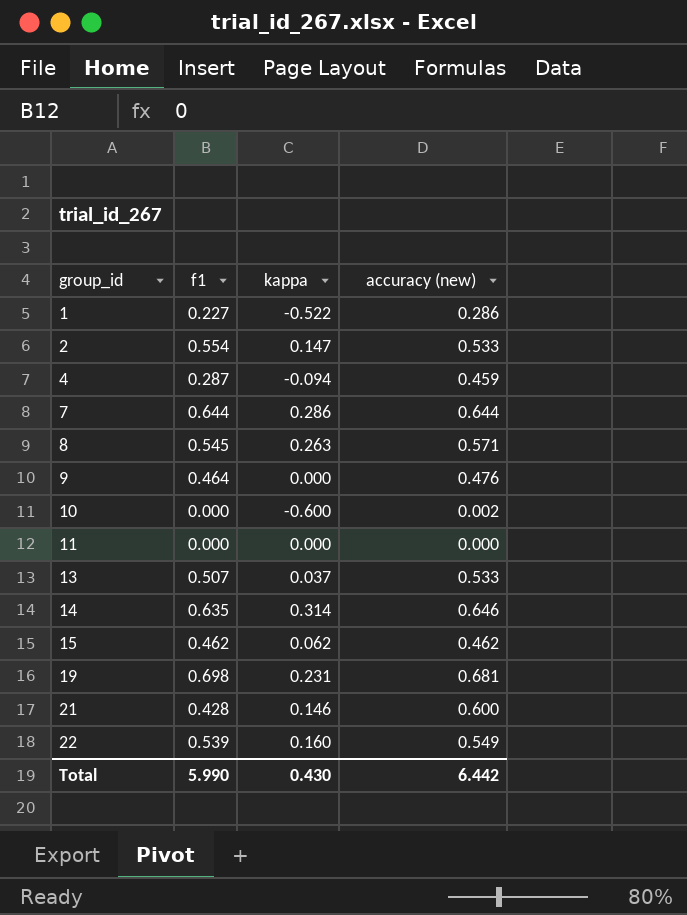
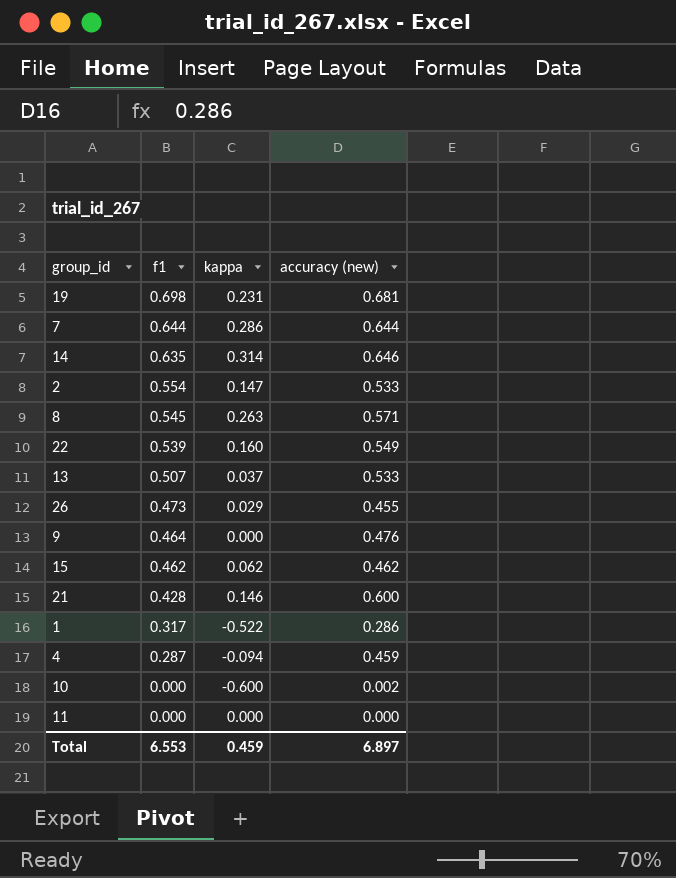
row order: group_id ascending -> f1 descending
row 26: none -> 0.473 | 0.029 | 0.455
1 | f1: 0.227 -> 0.317
Total | f1: 5.990 -> 6.553
Total | kappa: 0.430 -> 0.459
Total | accuracy (new): 6.442 -> 6.897

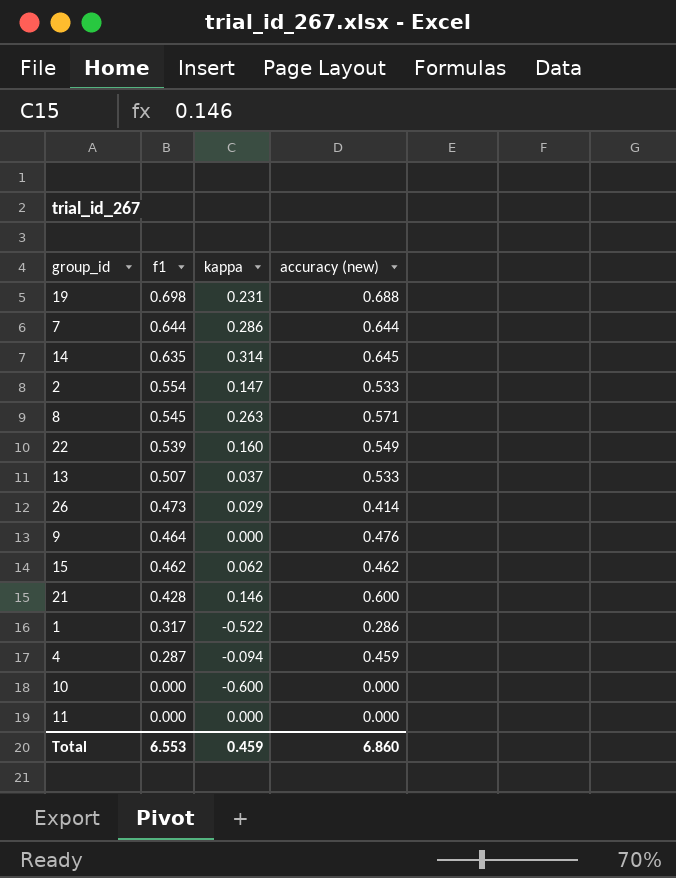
19 | accuracy (new): 0.681 -> 0.688
14 | accuracy (new): 0.646 -> 0.645
26 | accuracy (new): 0.455 -> 0.414
10 | accuracy (new): 0.002 -> 0.000
Total | accuracy (new): 6.897 -> 6.860

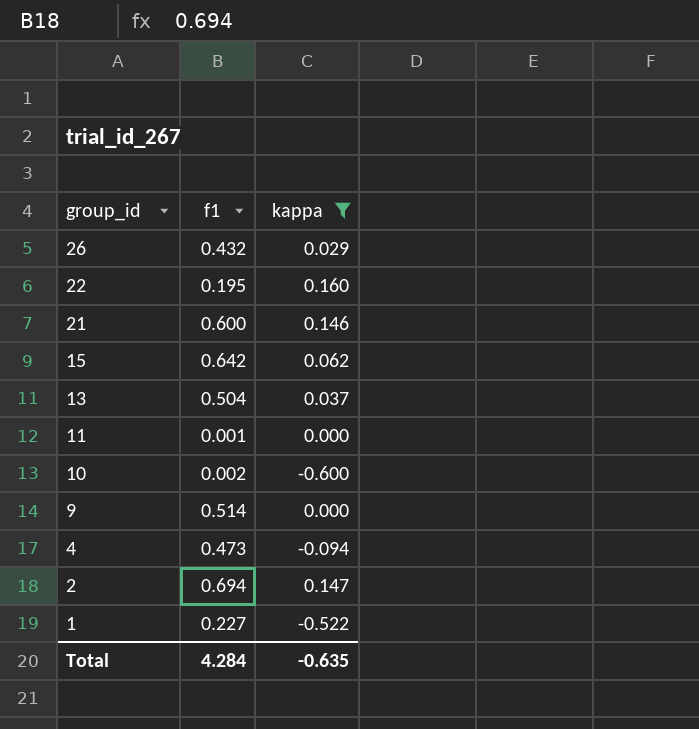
filter: none -> kappa <= 0.160
row order: f1 descending -> group_id descending
column accuracy (new) | position: 4 -> none
26 | f1: 0.473 -> 0.432
22 | f1: 0.539 -> 0.195
21 | f1: 0.428 -> 0.600
15 | f1: 0.462 -> 0.642
13 | f1: 0.507 -> 0.504
11 | f1: 0.000 -> 0.001
10 | f1: 0.000 -> 0.002
9 | f1: 0.464 -> 0.514
4 | f1: 0.287 -> 0.473
2 | f1: 0.554 -> 0.694
1 | f1: 0.317 -> 0.227
Total | f1: 6.553 -> 4.284
Total | kappa: 0.459 -> -0.635

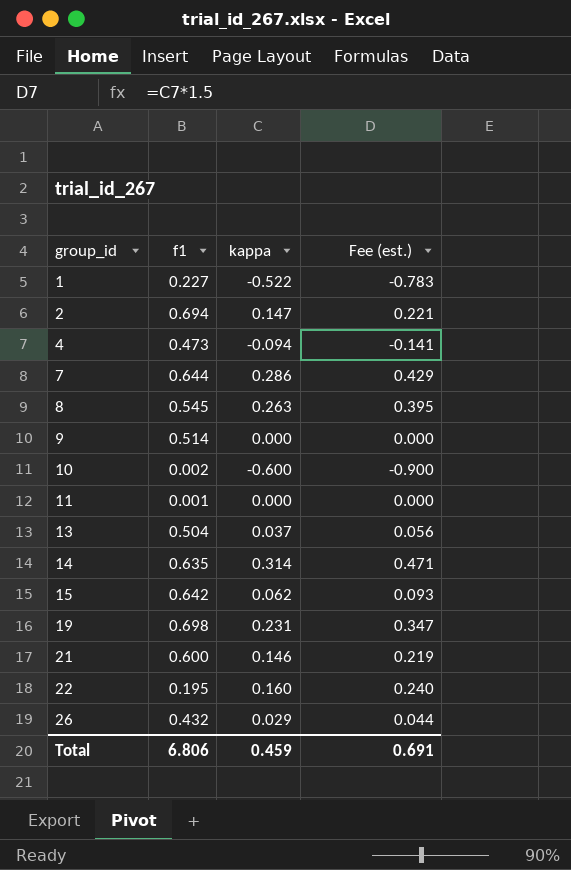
filter: kappa <= 0.160 -> none
row order: group_id descending -> group_id ascending
column Fee (est.) | formula: none -> [kappa] * 1.5
Total | f1: 4.284 -> 6.806
Total | kappa: -0.635 -> 0.459

